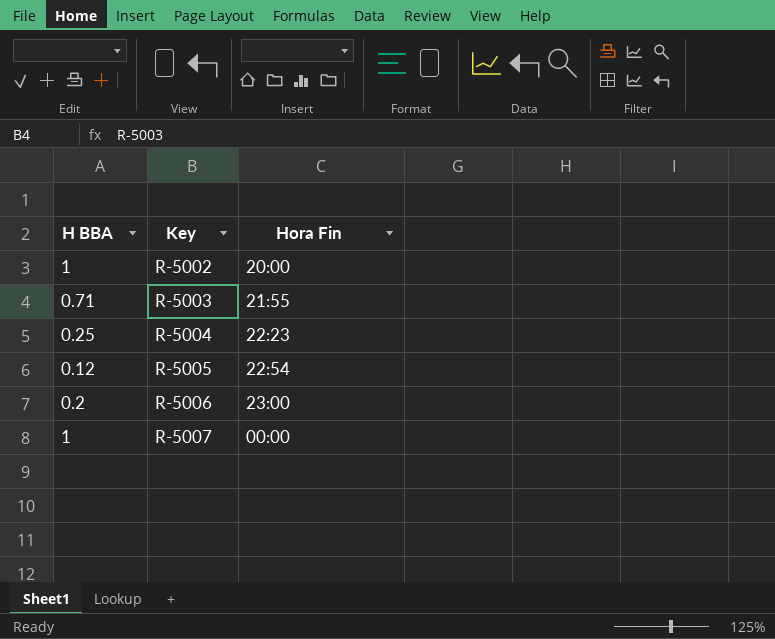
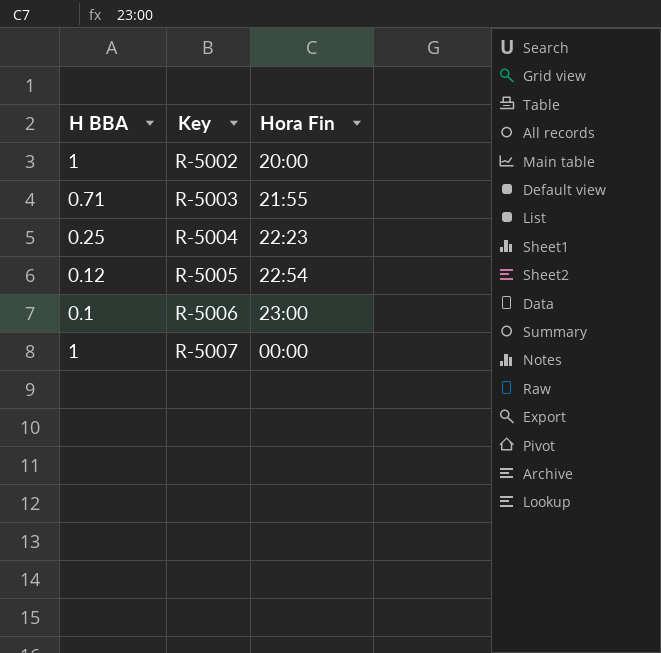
R-5006 | H BBA: 0.2 -> 0.1

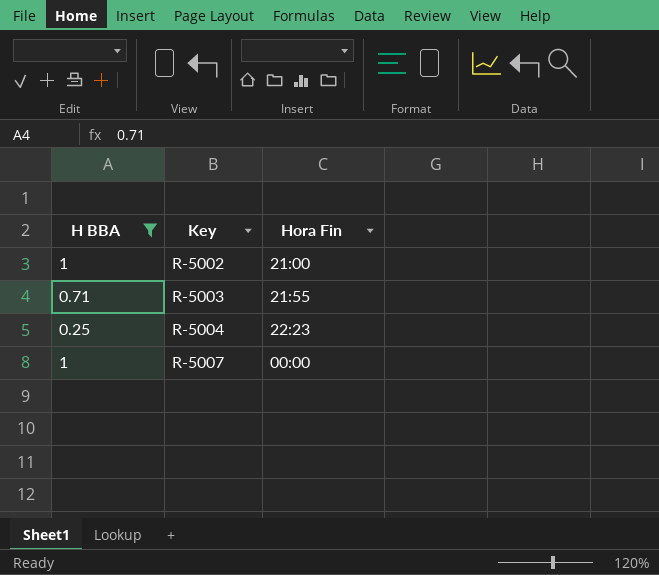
filter: none -> H BBA >= 0.25
R-5002 | Hora Fin: 20:00 -> 21:00

